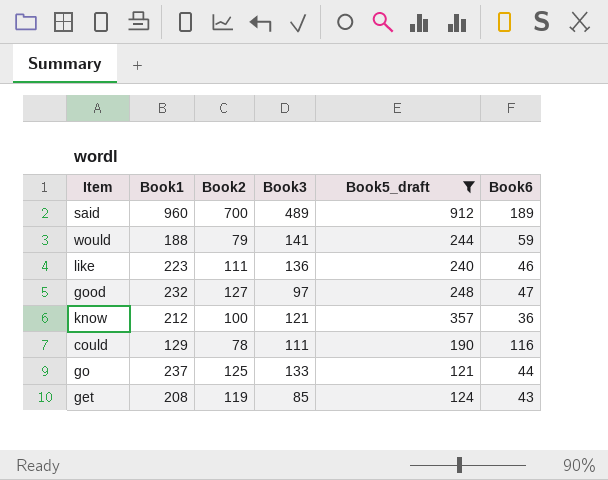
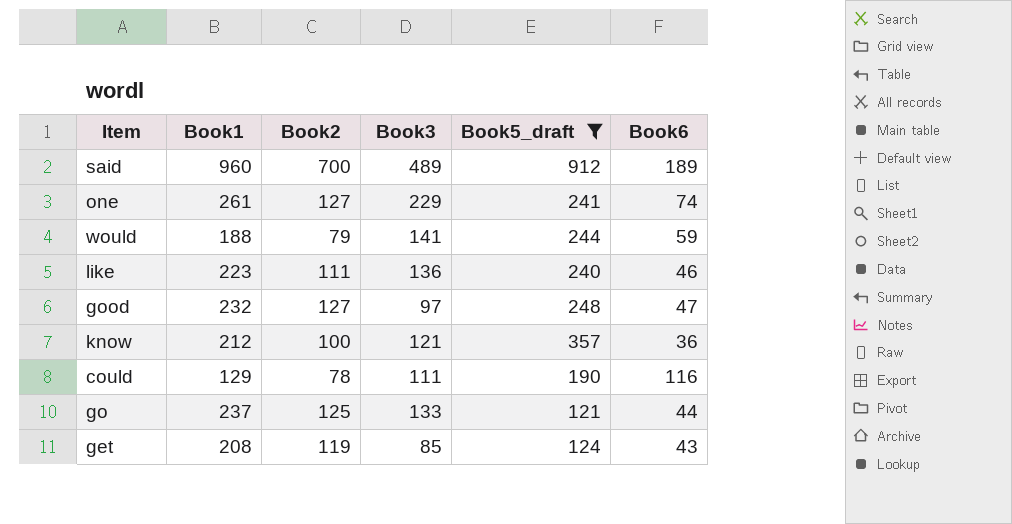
row one: none -> 261 | 127 | 229 | 241 | 74

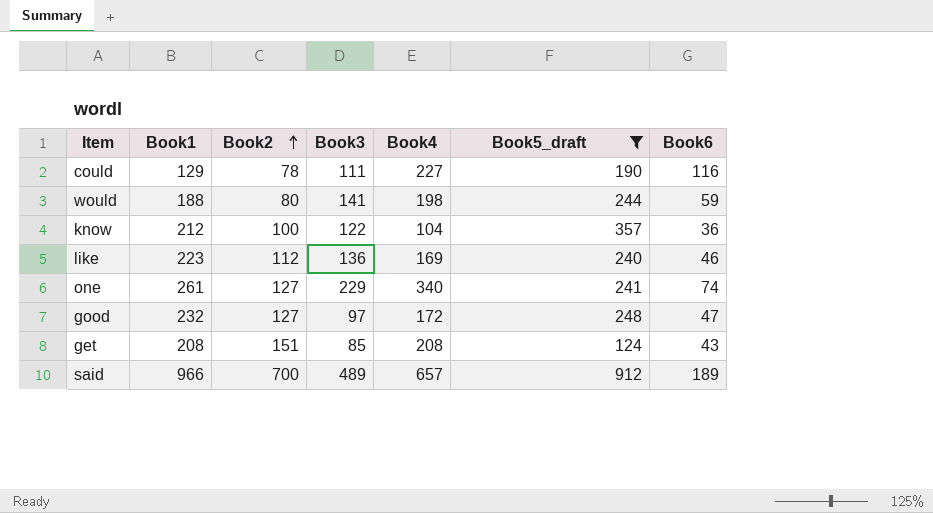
row order: none -> Book2 ascending
column Book4 | position: none -> 5
row go: 237 | 125 | 133 | 121 | 44 -> none
would | Book2: 79 -> 80
know | Book3: 121 -> 122
like | Book2: 111 -> 112
get | Book2: 119 -> 151
said | Book1: 960 -> 966

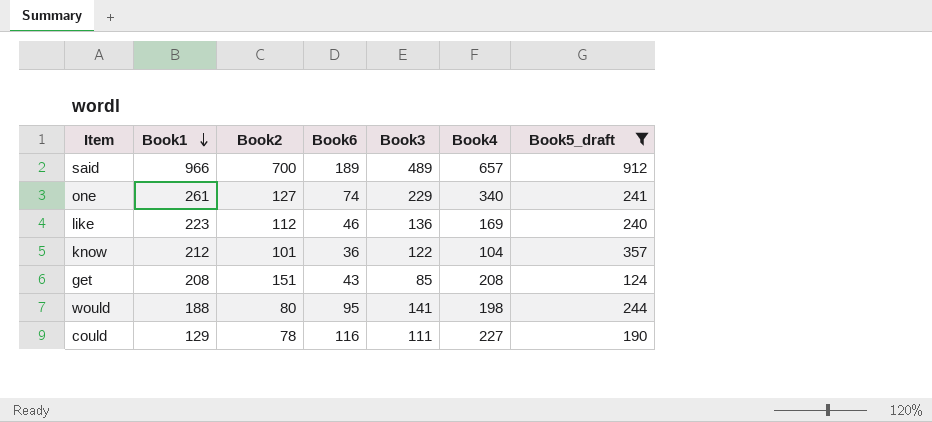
row order: Book2 ascending -> Book1 descending
column Book6 | position: 7 -> 4
row good: 232 | 127 | 97 | 172 | 248 | 47 -> none
know | Book2: 100 -> 101
would | Book6: 59 -> 95

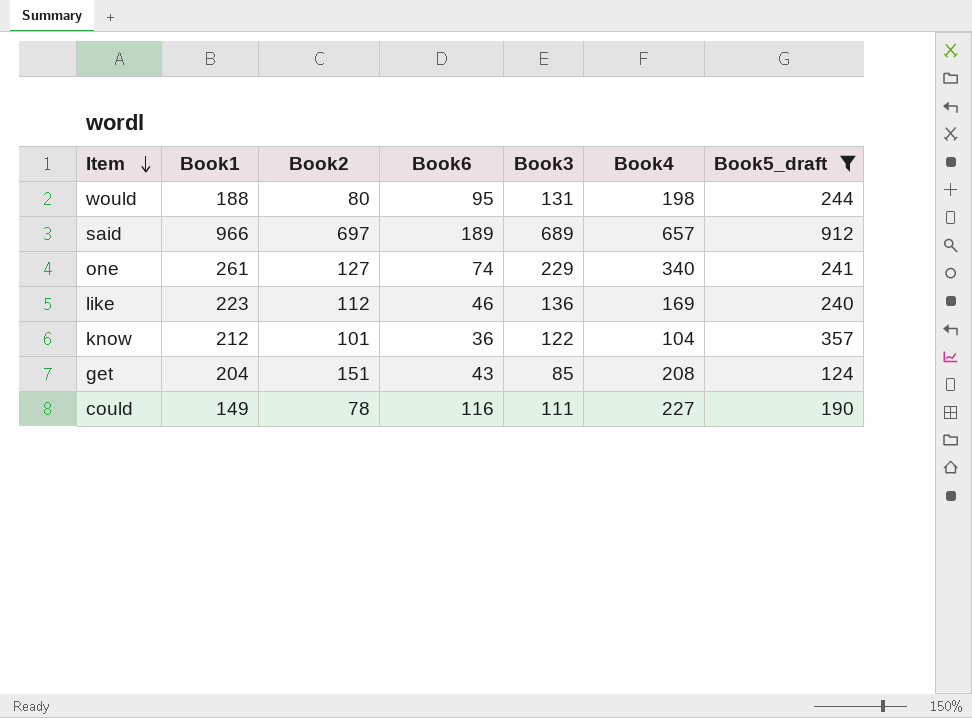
row order: Book1 descending -> Item descending
would | Book3: 141 -> 131
said | Book2: 700 -> 697
said | Book3: 489 -> 689
get | Book1: 208 -> 204
could | Book1: 129 -> 149

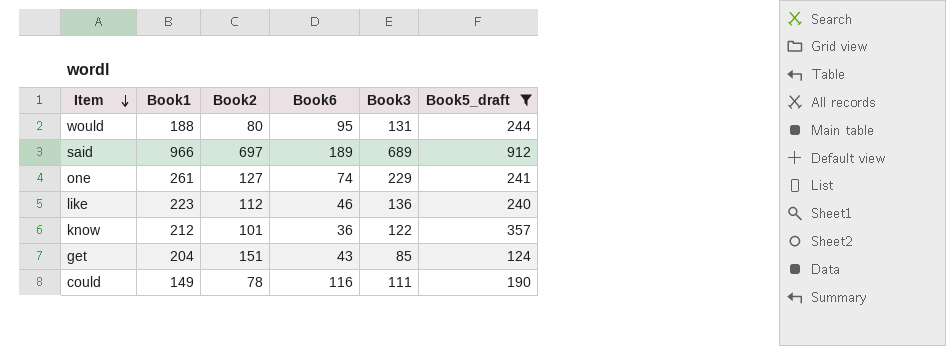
column Book4 | position: 6 -> none

